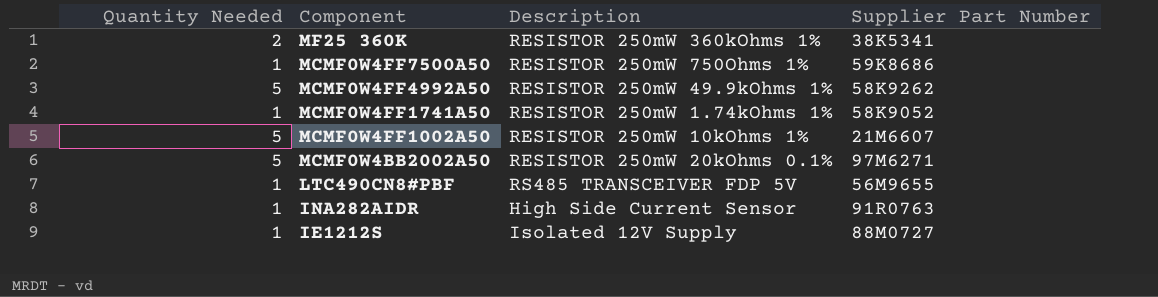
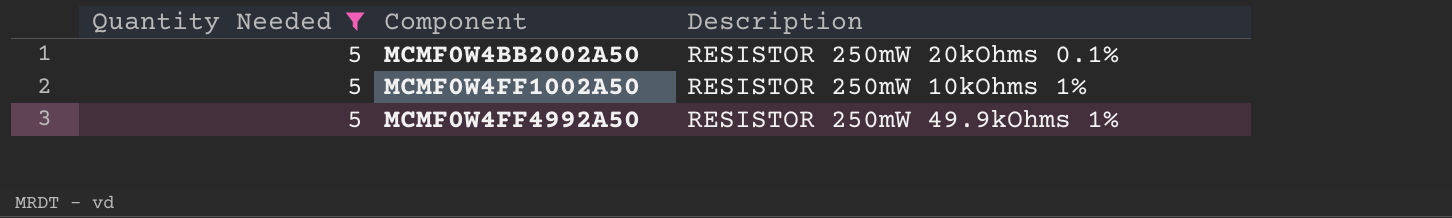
filter: none -> Quantity Needed = 5
row order: Component descending -> Component ascending
column Supplier Part Number | position: 4 -> none

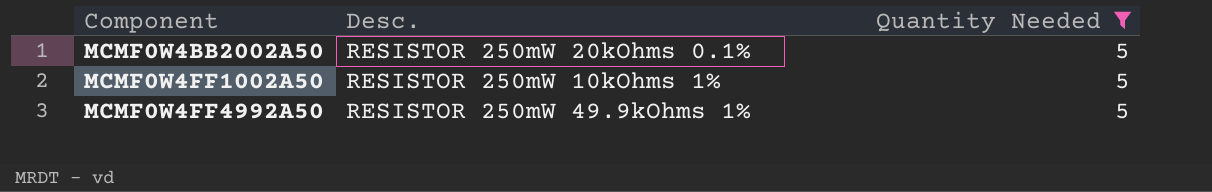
column name: Description -> Desc.
column Quantity Needed | position: 1 -> 3

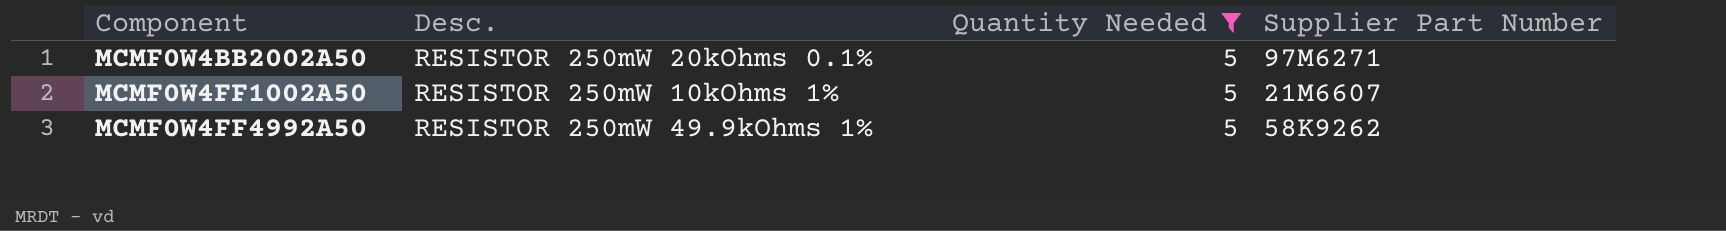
column Supplier Part Number | position: none -> 4

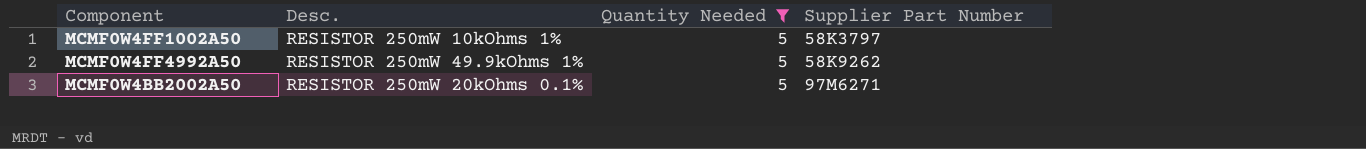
row order: Component ascending -> Supplier Part Number ascending
MCMF0W4FF1002A50 | Supplier Part Number: 21M6607 -> 58K3797

